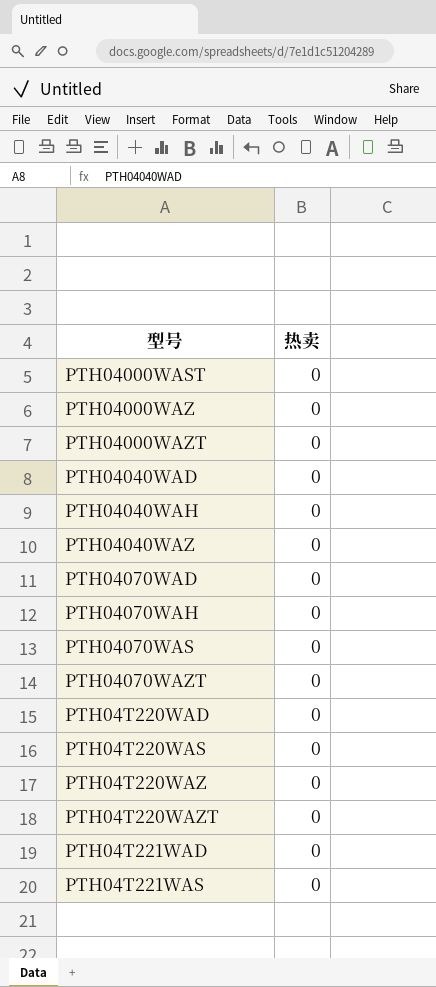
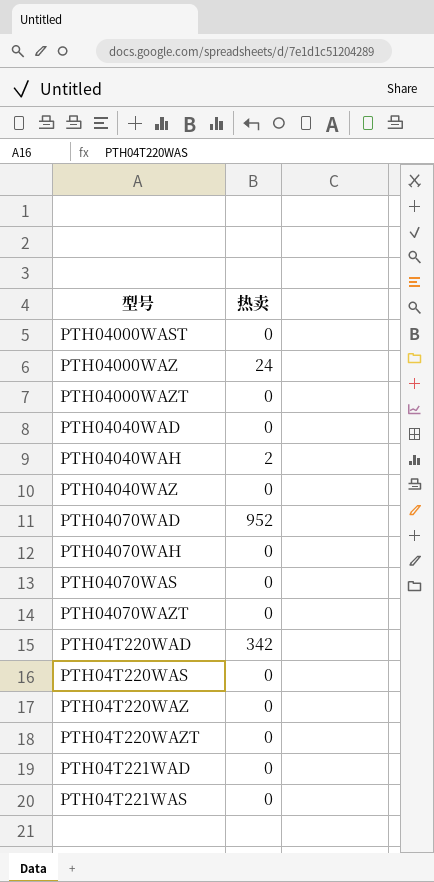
PTH04000WAZ | 热卖: 0 -> 24
PTH04040WAH | 热卖: 0 -> 2
PTH04070WAD | 热卖: 0 -> 952
PTH04T220WAD | 热卖: 0 -> 342

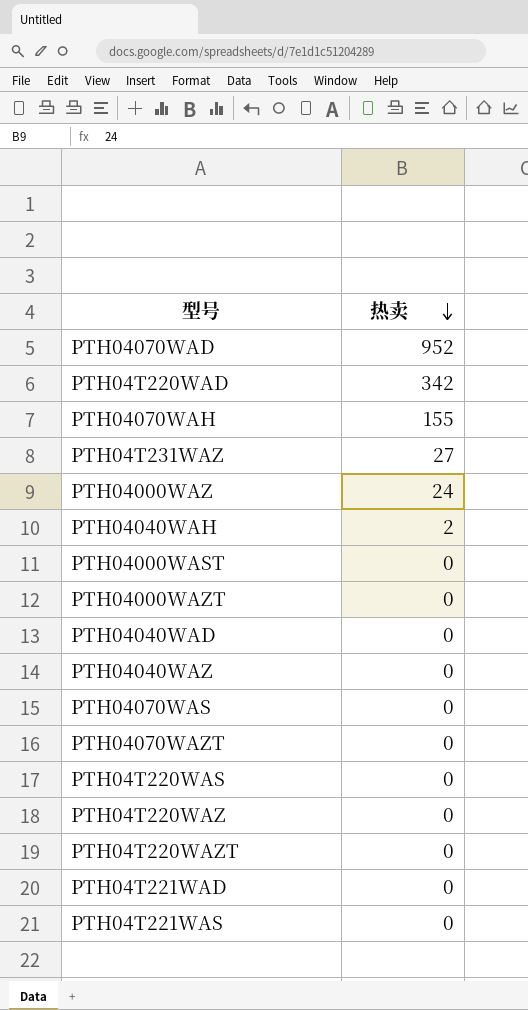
row order: none -> 热卖 descending
PTH04070WAH | 热卖: 0 -> 155
row PTH04T231WAZ: none -> 27

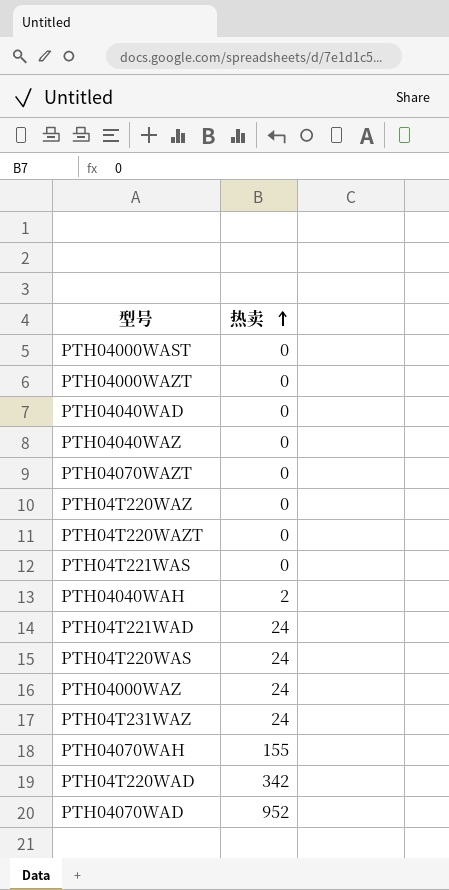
row order: 热卖 descending -> 热卖 ascending
row PTH04070WAS: 0 -> none
PTH04T221WAD | 热卖: 0 -> 24
PTH04T220WAS | 热卖: 0 -> 24
PTH04T231WAZ | 热卖: 27 -> 24

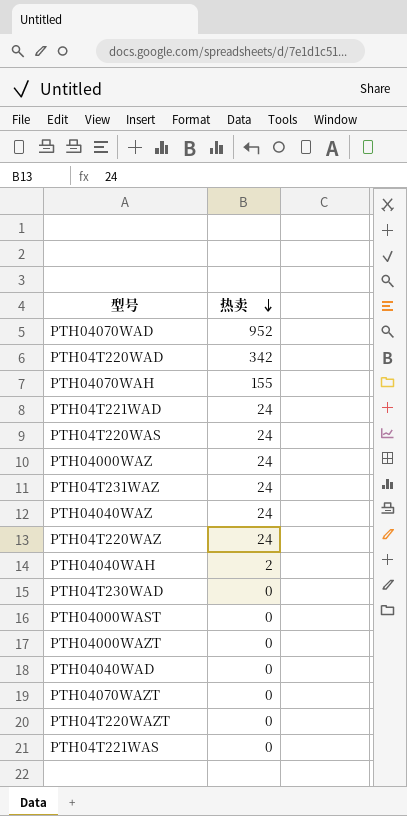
row order: 热卖 ascending -> 热卖 descending
PTH04040WAZ | 热卖: 0 -> 24
PTH04T220WAZ | 热卖: 0 -> 24
row PTH04T230WAD: none -> 0

